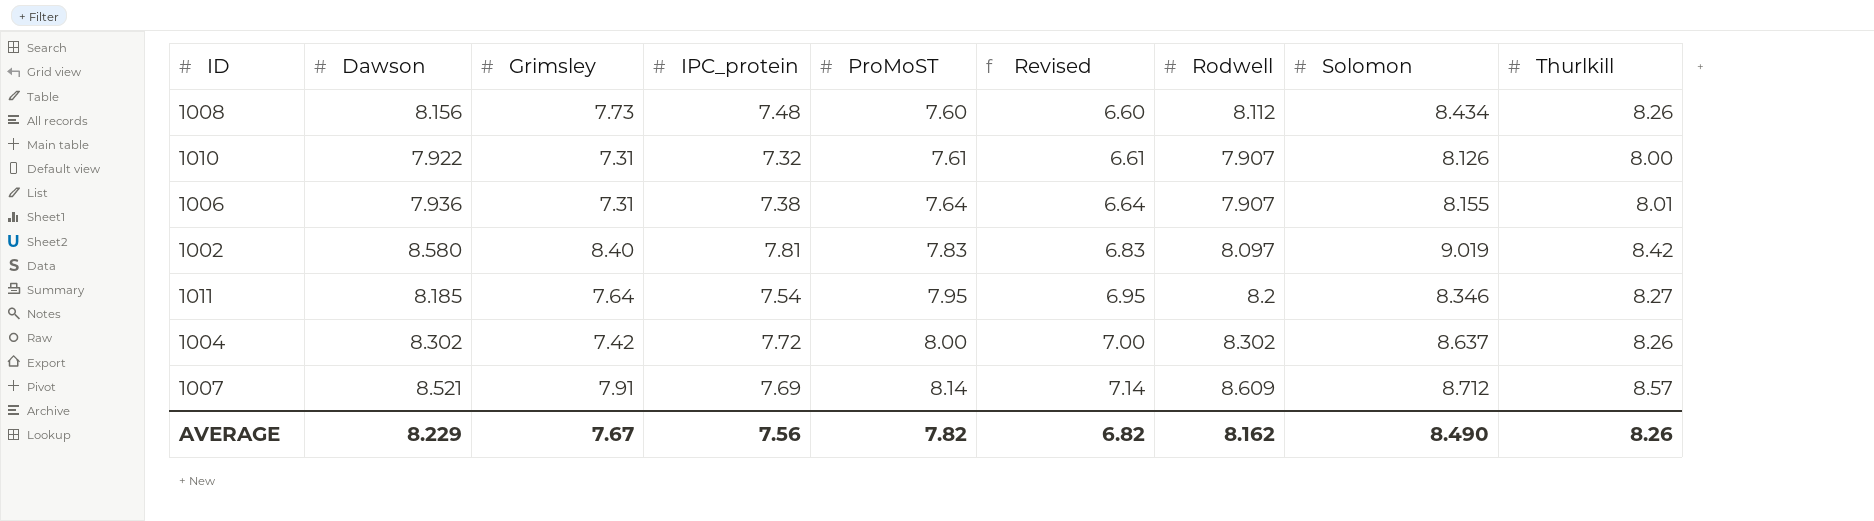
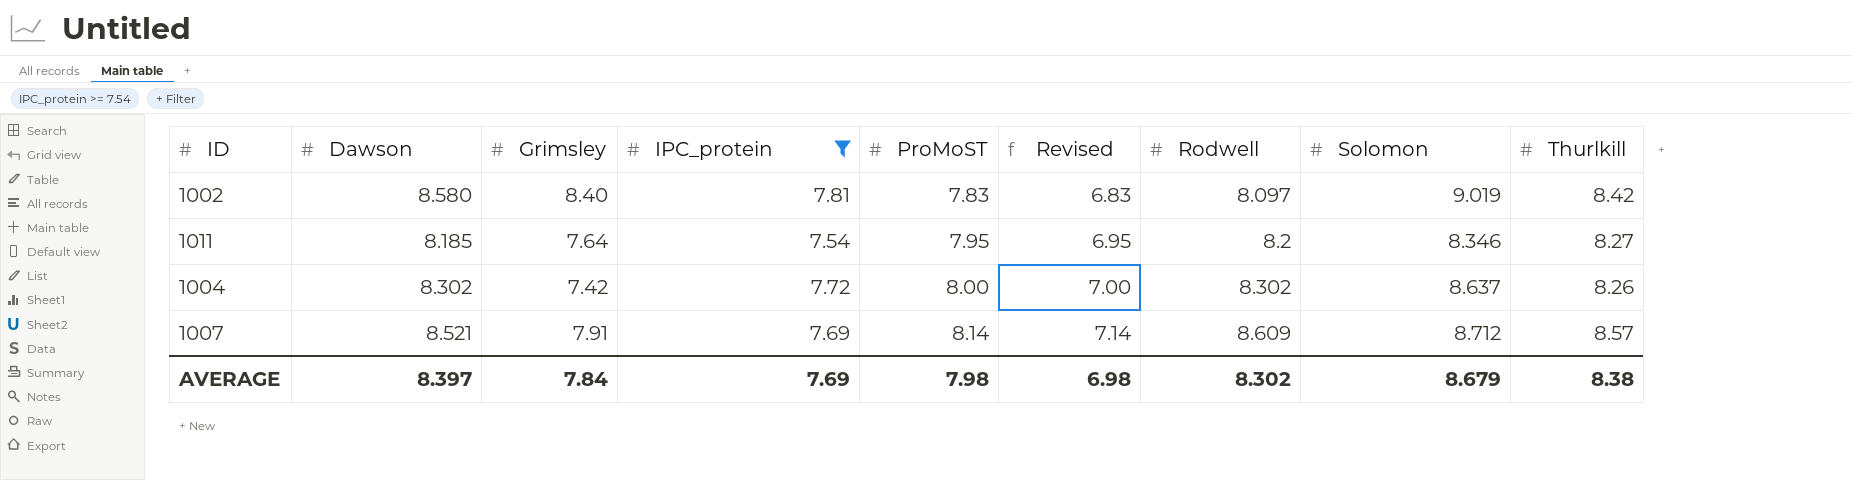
filter: none -> IPC_protein >= 7.54
AVERAGE | Dawson: 8.229 -> 8.397
AVERAGE | Grimsley: 7.67 -> 7.84
AVERAGE | IPC_protein: 7.56 -> 7.69
AVERAGE | ProMoST: 7.82 -> 7.98
AVERAGE | Revised: 6.82 -> 6.98
AVERAGE | Rodwell: 8.162 -> 8.302
AVERAGE | Solomon: 8.490 -> 8.679
AVERAGE | Thurlkill: 8.26 -> 8.38

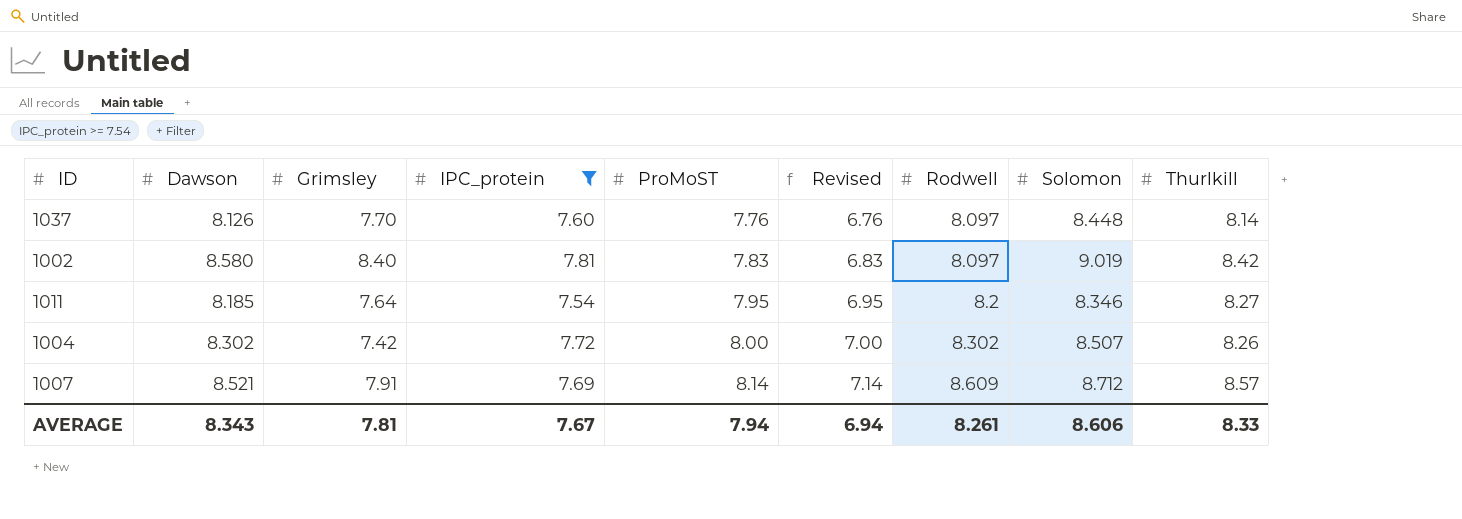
row 1037: none -> 8.126 | 7.70 | 7.60 | 7.76 | 6.76 | 8.097 | 8.448 | 8.14
1004 | Solomon: 8.637 -> 8.507
AVERAGE | Dawson: 8.397 -> 8.343
AVERAGE | Grimsley: 7.84 -> 7.81
AVERAGE | IPC_protein: 7.69 -> 7.67
AVERAGE | ProMoST: 7.98 -> 7.94
AVERAGE | Revised: 6.98 -> 6.94
AVERAGE | Rodwell: 8.302 -> 8.261
AVERAGE | Solomon: 8.679 -> 8.606
AVERAGE | Thurlkill: 8.38 -> 8.33

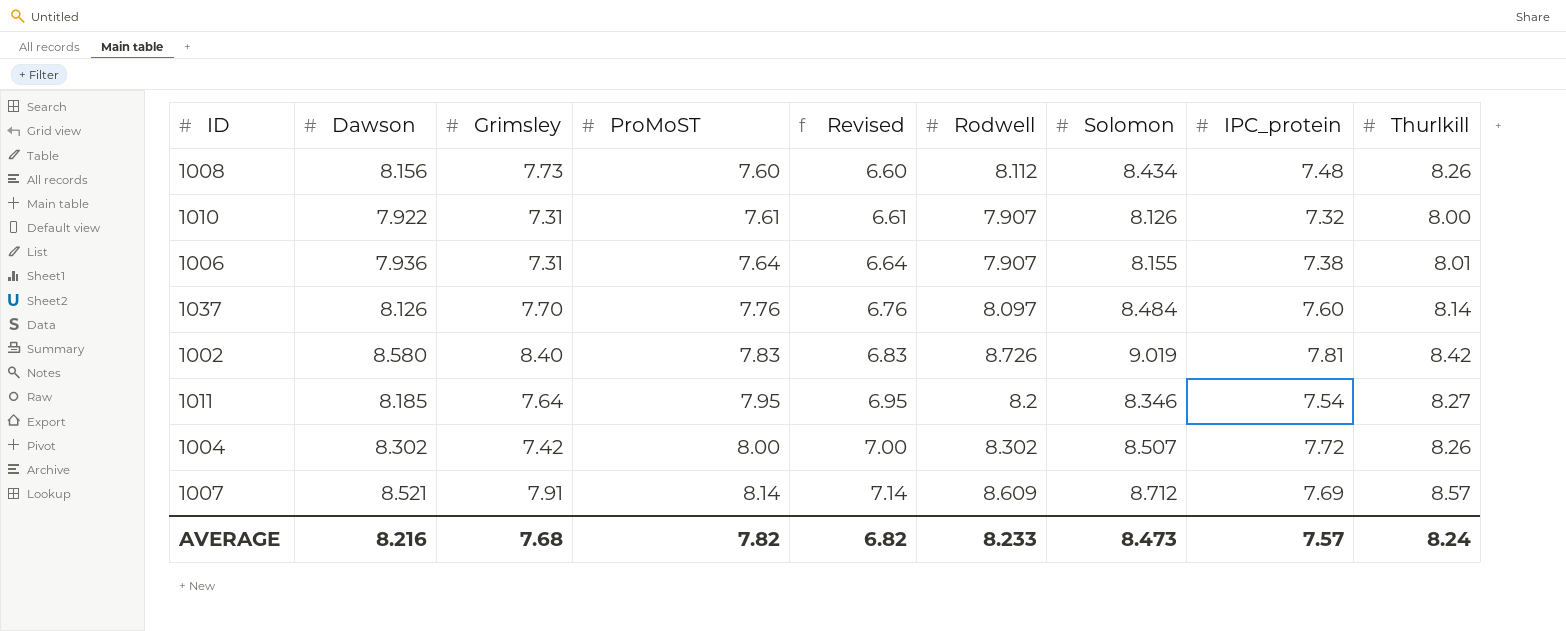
filter: IPC_protein >= 7.54 -> none
column IPC_protein | position: 4 -> 8
1037 | Solomon: 8.448 -> 8.484
1002 | Rodwell: 8.097 -> 8.726
AVERAGE | Dawson: 8.343 -> 8.216
AVERAGE | Grimsley: 7.81 -> 7.68
AVERAGE | ProMoST: 7.94 -> 7.82
AVERAGE | Revised: 6.94 -> 6.82
AVERAGE | Rodwell: 8.261 -> 8.233
AVERAGE | Solomon: 8.606 -> 8.473
AVERAGE | IPC_protein: 7.67 -> 7.57
AVERAGE | Thurlkill: 8.33 -> 8.24

